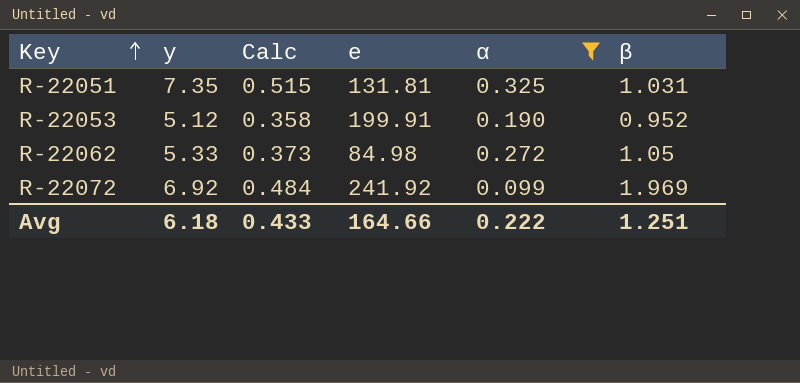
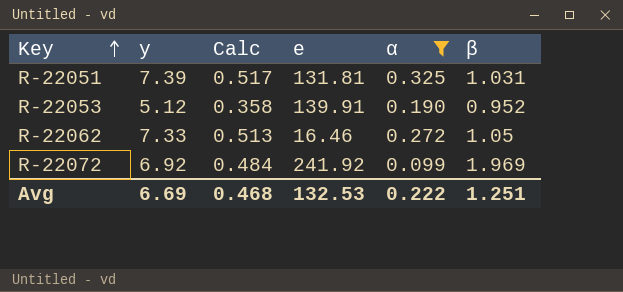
R-22051 | y: 7.35 -> 7.39
R-22051 | Calc: 0.515 -> 0.517
R-22053 | e: 199.91 -> 139.91
R-22062 | y: 5.33 -> 7.33
R-22062 | Calc: 0.373 -> 0.513
R-22062 | e: 84.98 -> 16.46
Avg | y: 6.18 -> 6.69
Avg | Calc: 0.433 -> 0.468
Avg | e: 164.66 -> 132.53

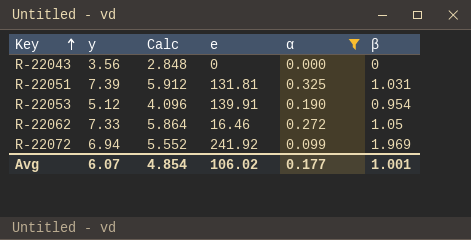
column Calc | formula: [y] * 0.07 -> [y] * 0.8
row R-22043: none -> 3.56 | 2.848 | 0 | 0.000 | 0
R-22053 | β: 0.952 -> 0.954
R-22072 | y: 6.92 -> 6.94
Avg | y: 6.69 -> 6.07
Avg | Calc: 0.468 -> 4.854
Avg | e: 132.53 -> 106.02
Avg | α: 0.222 -> 0.177
Avg | β: 1.251 -> 1.001

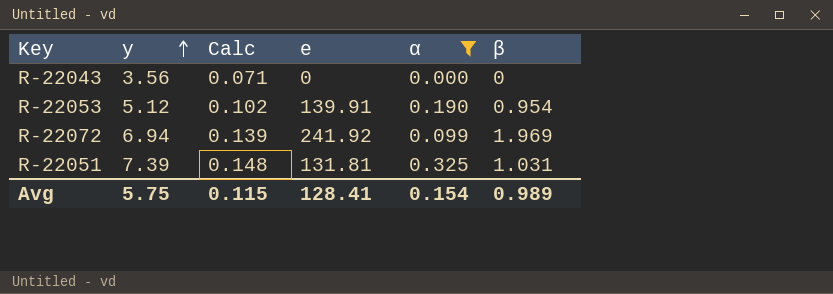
row order: Key ascending -> y ascending
column Calc | formula: [y] * 0.8 -> [y] * 0.02
row R-22062: 7.33 | 5.864 | 16.46 | 0.272 | 1.05 -> none
Avg | y: 6.07 -> 5.75
Avg | Calc: 4.854 -> 0.115
Avg | e: 106.02 -> 128.41
Avg | α: 0.177 -> 0.154
Avg | β: 1.001 -> 0.989

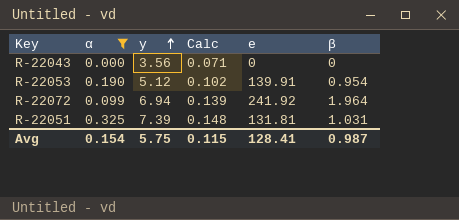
column α | position: 5 -> 2
R-22072 | β: 1.969 -> 1.964
Avg | β: 0.989 -> 0.987

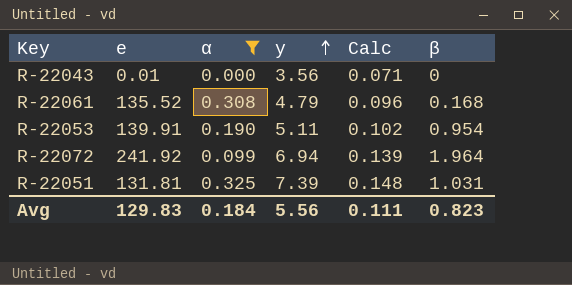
column e | position: 5 -> 2
R-22043 | e: 0 -> 0.01
row R-22061: none -> 135.52 | 0.308 | 4.79 | 0.096 | 0.168
R-22053 | y: 5.12 -> 5.11
Avg | e: 128.41 -> 129.83
Avg | α: 0.154 -> 0.184
Avg | y: 5.75 -> 5.56
Avg | Calc: 0.115 -> 0.111
Avg | β: 0.987 -> 0.823

